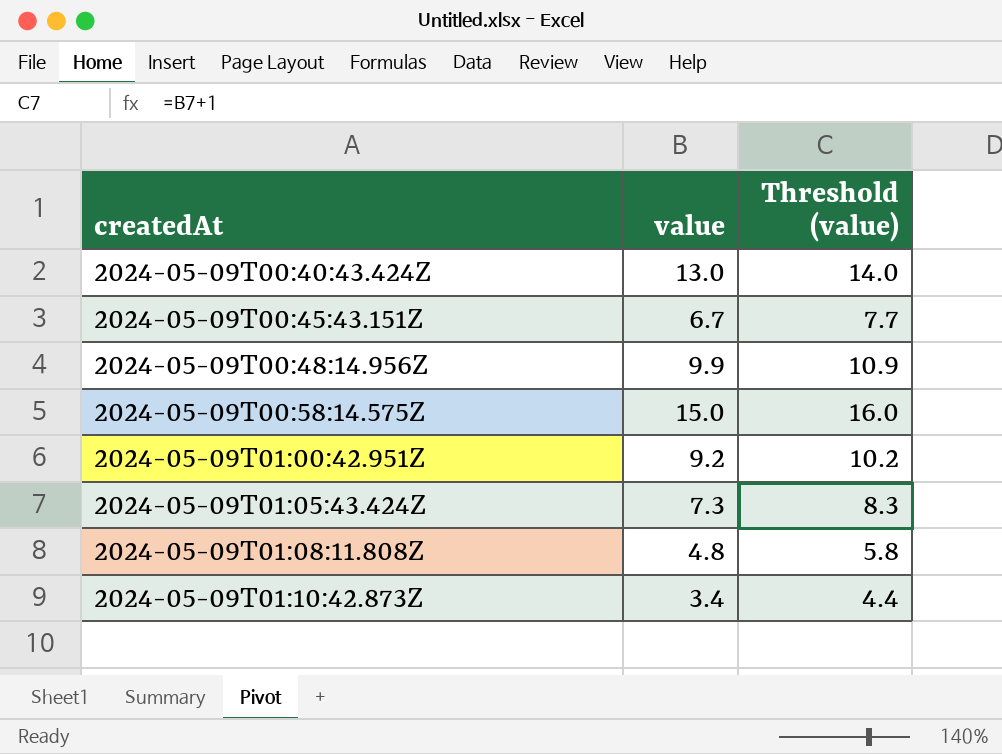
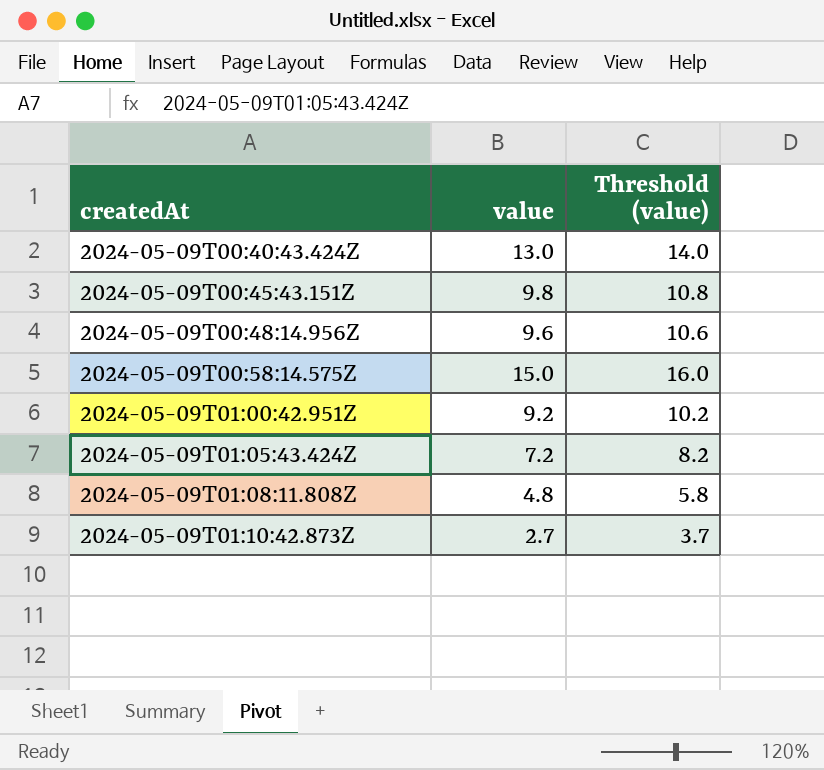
2024-05-09T00:45:43.151Z | value: 6.7 -> 9.8
2024-05-09T00:45:43.151Z | Threshold (value): 7.7 -> 10.8
2024-05-09T00:48:14.956Z | value: 9.9 -> 9.6
2024-05-09T00:48:14.956Z | Threshold (value): 10.9 -> 10.6
2024-05-09T01:05:43.424Z | value: 7.3 -> 7.2
2024-05-09T01:05:43.424Z | Threshold (value): 8.3 -> 8.2
2024-05-09T01:10:42.873Z | value: 3.4 -> 2.7
2024-05-09T01:10:42.873Z | Threshold (value): 4.4 -> 3.7

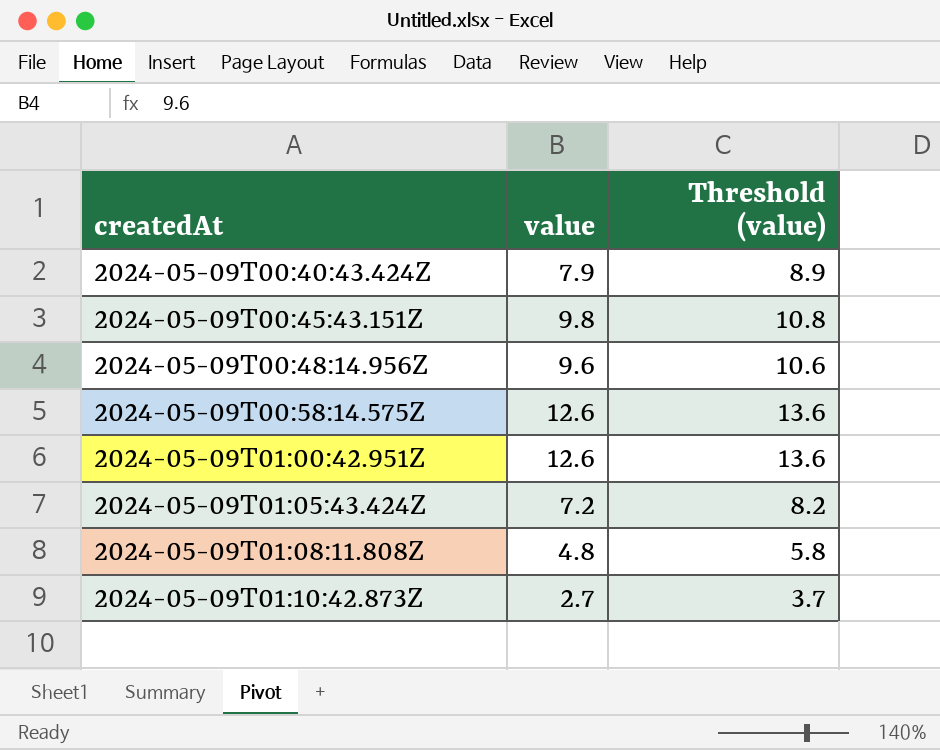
2024-05-09T00:40:43.424Z | value: 13.0 -> 7.9
2024-05-09T00:40:43.424Z | Threshold (value): 14.0 -> 8.9
2024-05-09T00:58:14.575Z | value: 15.0 -> 12.6
2024-05-09T00:58:14.575Z | Threshold (value): 16.0 -> 13.6
2024-05-09T01:00:42.951Z | value: 9.2 -> 12.6
2024-05-09T01:00:42.951Z | Threshold (value): 10.2 -> 13.6

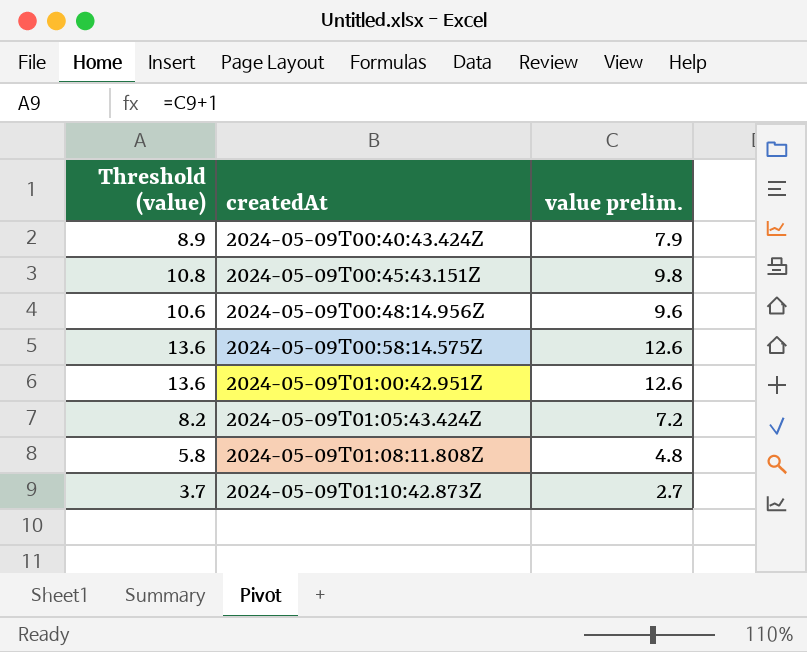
column Threshold (value) | position: 3 -> 1
column name: value -> value prelim.

